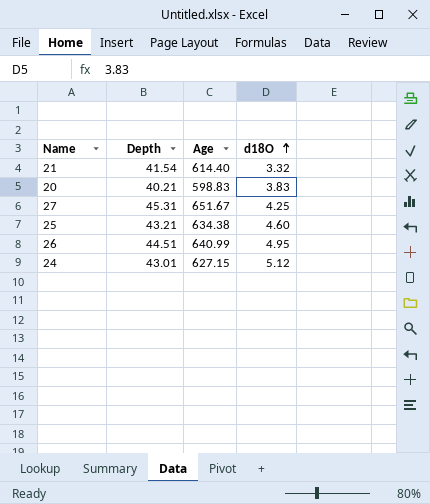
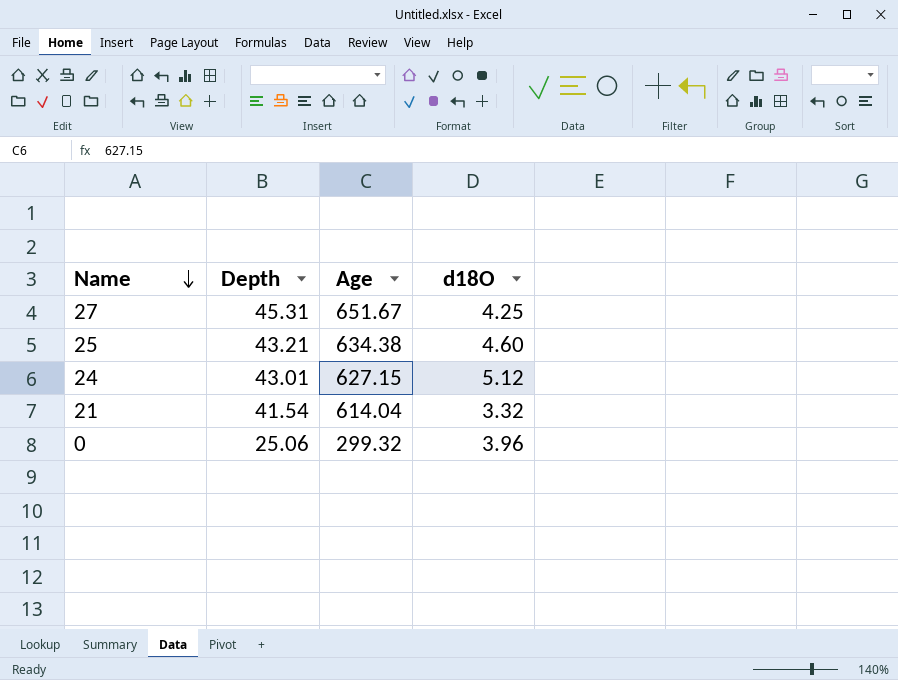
row order: d18O ascending -> Name descending
row 20: 40.21 | 598.83 | 3.83 -> none
row 26: 44.51 | 640.99 | 4.95 -> none
21 | Age: 614.40 -> 614.04
row 0: none -> 25.06 | 299.32 | 3.96

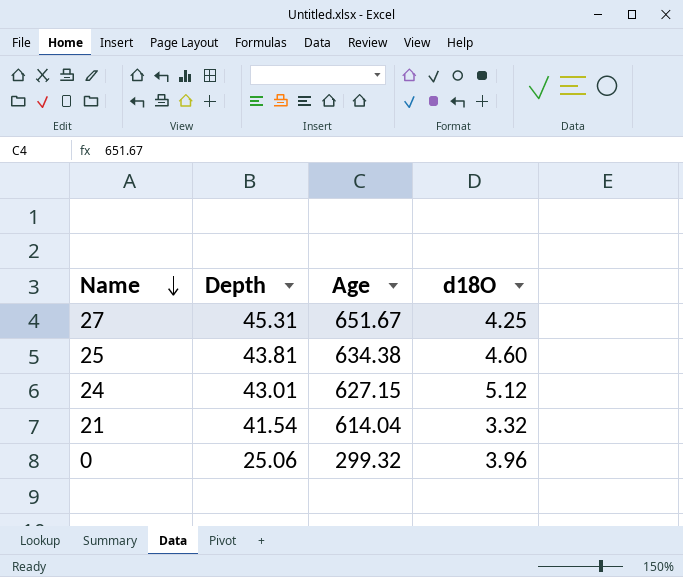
25 | Depth: 43.21 -> 43.81

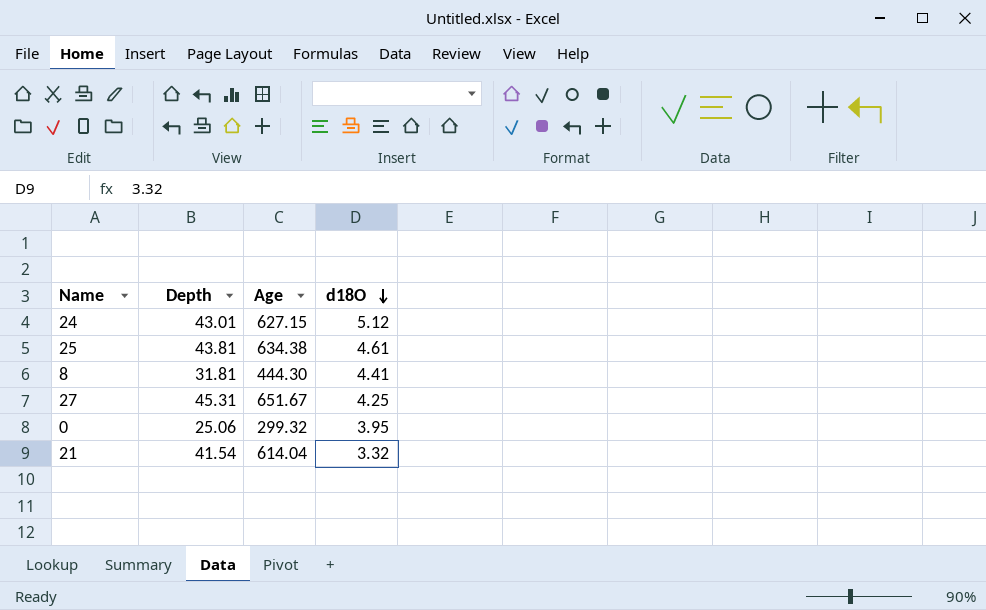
row order: Name descending -> d18O descending
25 | d18O: 4.60 -> 4.61
row 8: none -> 31.81 | 444.30 | 4.41
0 | d18O: 3.96 -> 3.95

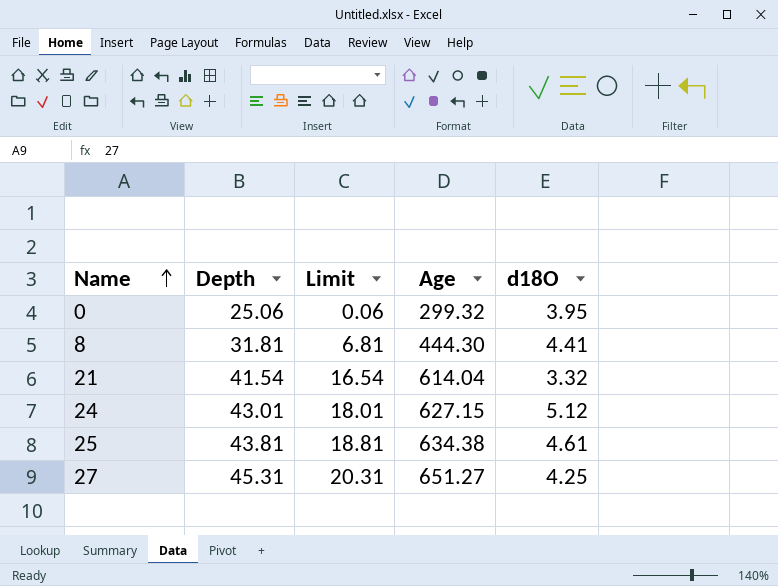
row order: d18O descending -> Name ascending
column Limit | formula: none -> [Depth] - 25
27 | Age: 651.67 -> 651.27

